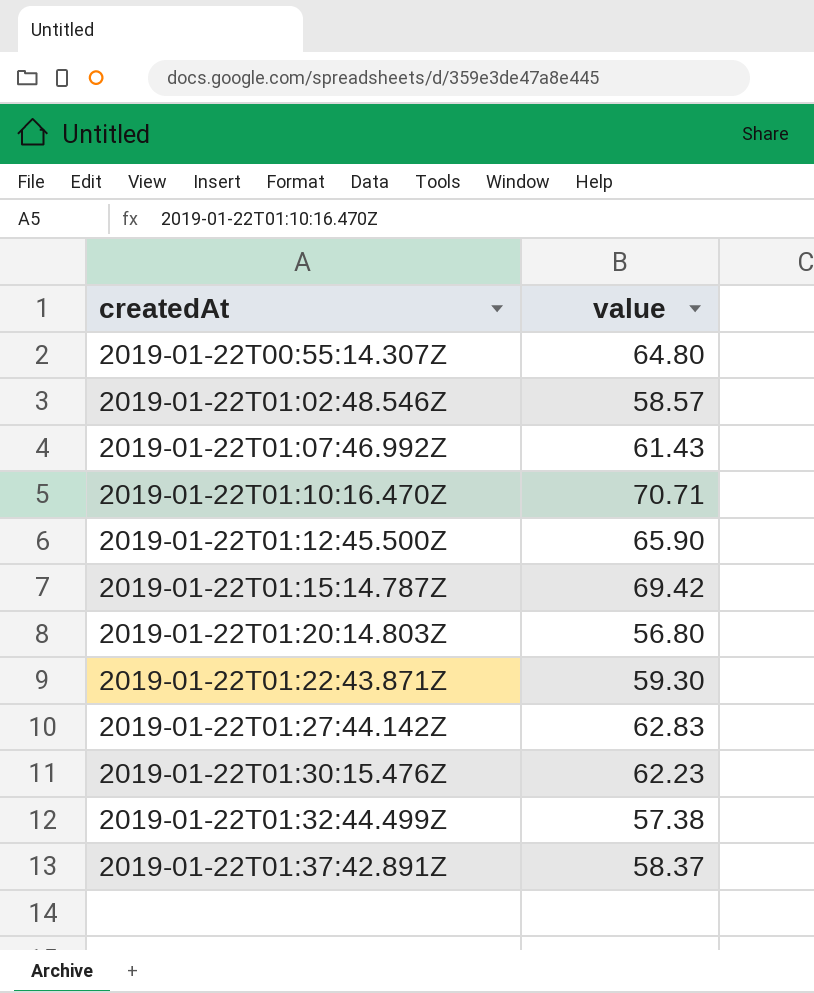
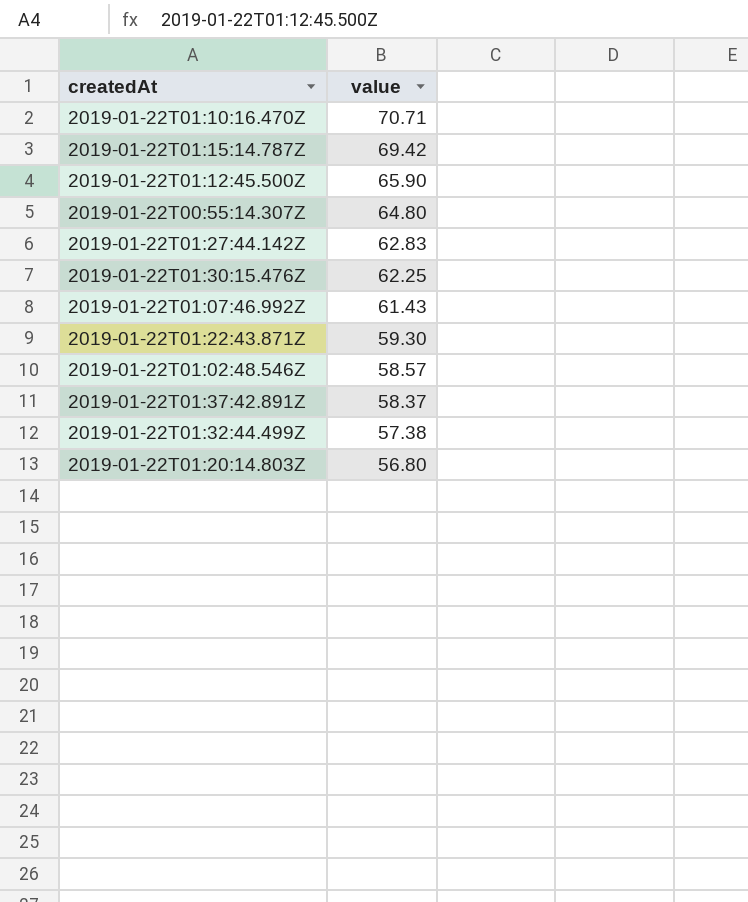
row order: createdAt ascending -> value descending
2019-01-22T01:30:15.476Z | value: 62.23 -> 62.25

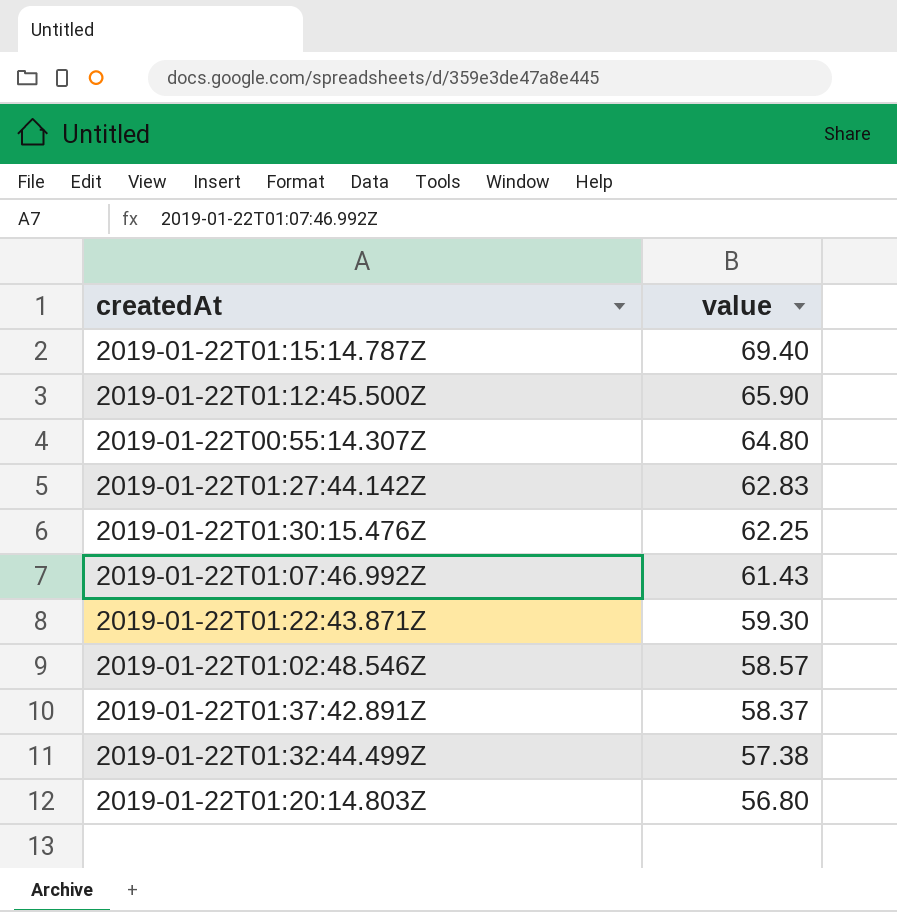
row 2019-01-22T01:10:16.470Z: 70.71 -> none
2019-01-22T01:15:14.787Z | value: 69.42 -> 69.40

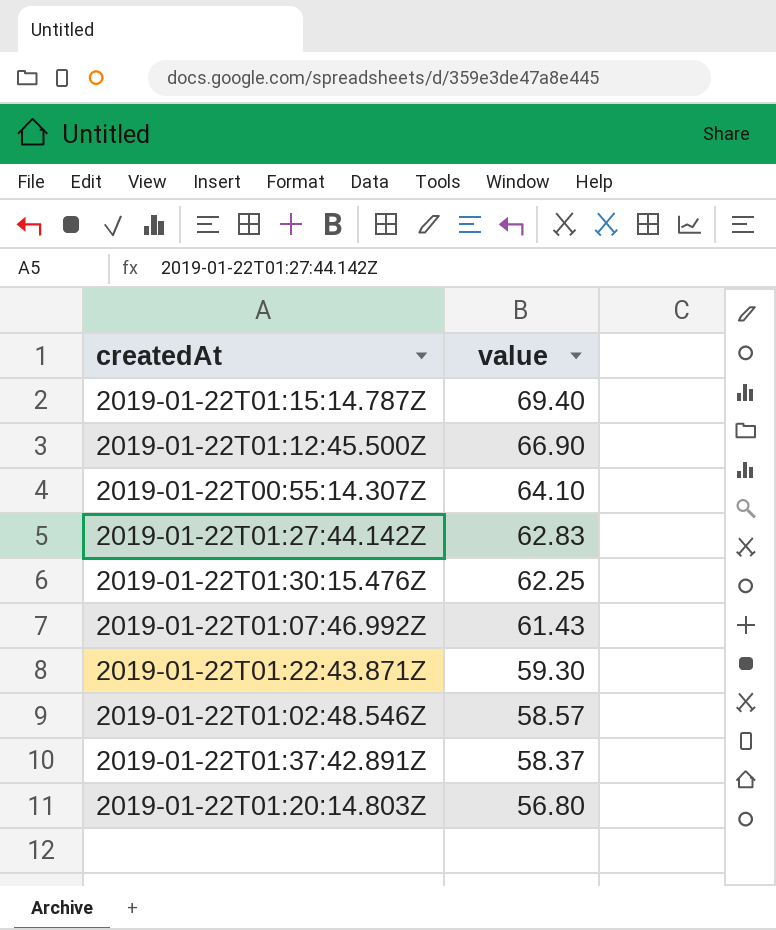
row 2019-01-22T01:32:44.499Z: 57.38 -> none
2019-01-22T01:12:45.500Z | value: 65.90 -> 66.90
2019-01-22T00:55:14.307Z | value: 64.80 -> 64.10

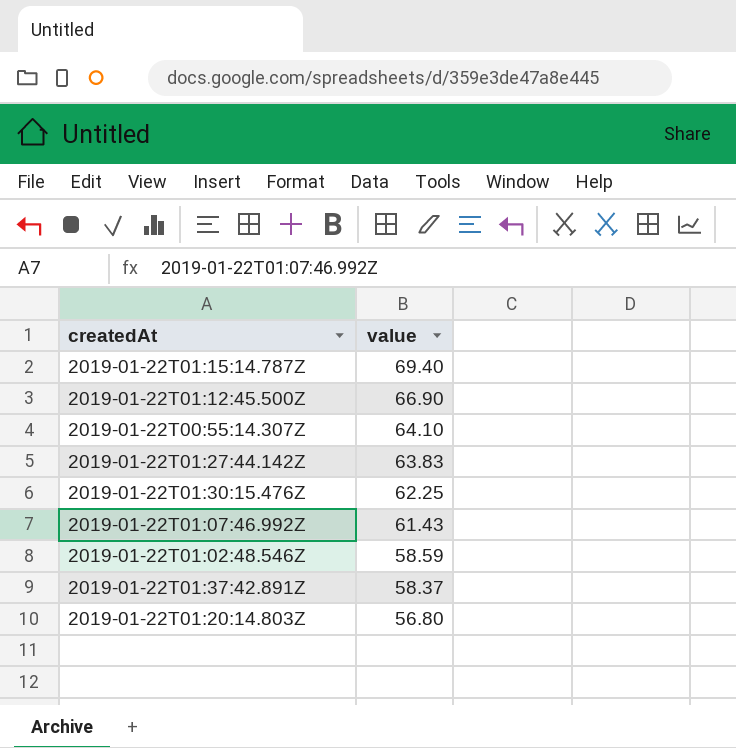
row 2019-01-22T01:22:43.871Z: 59.30 -> none
2019-01-22T01:27:44.142Z | value: 62.83 -> 63.83
2019-01-22T01:02:48.546Z | value: 58.57 -> 58.59

